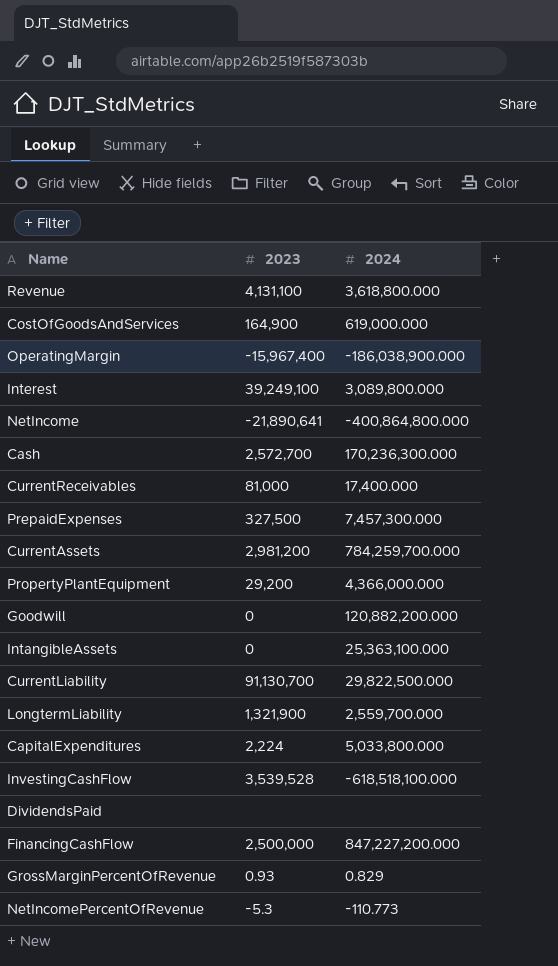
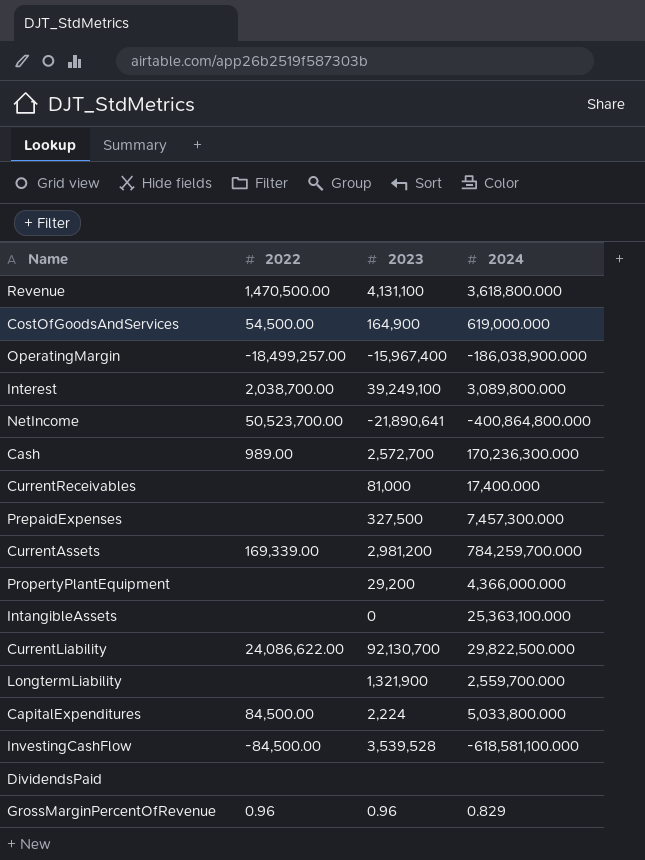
column 2022 | position: none -> 2
row Goodwill: 0 | 120,882,200.000 -> none
row FinancingCashFlow: 2,500,000 | 847,227,200.000 -> none
row NetIncomePercentOfRevenue: -5.3 | -110.773 -> none
CurrentLiability | 2023: 91,130,700 -> 92,130,700
InvestingCashFlow | 2024: -618,518,100.000 -> -618,581,100.000
GrossMarginPercentOfRevenue | 2023: 0.93 -> 0.96

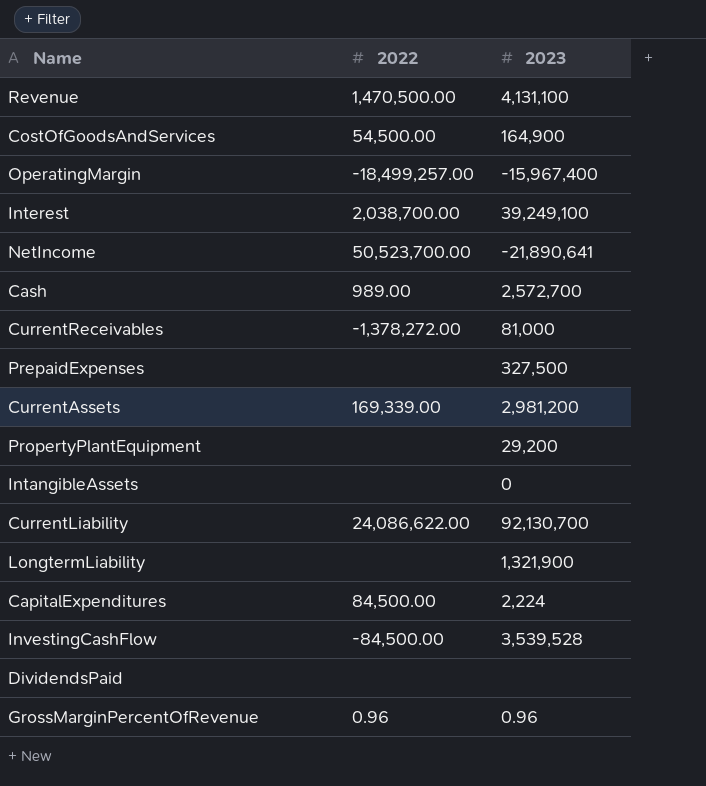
column 2024 | position: 4 -> none
CurrentReceivables | 2022: none -> -1,378,272.00

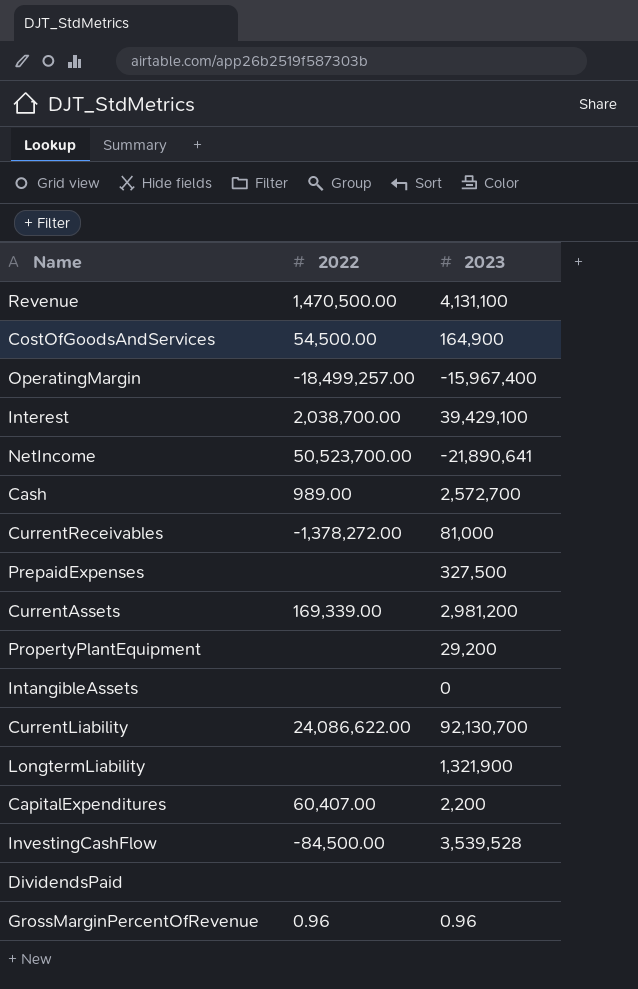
Interest | 2023: 39,249,100 -> 39,429,100
CapitalExpenditures | 2022: 84,500.00 -> 60,407.00
CapitalExpenditures | 2023: 2,224 -> 2,200

